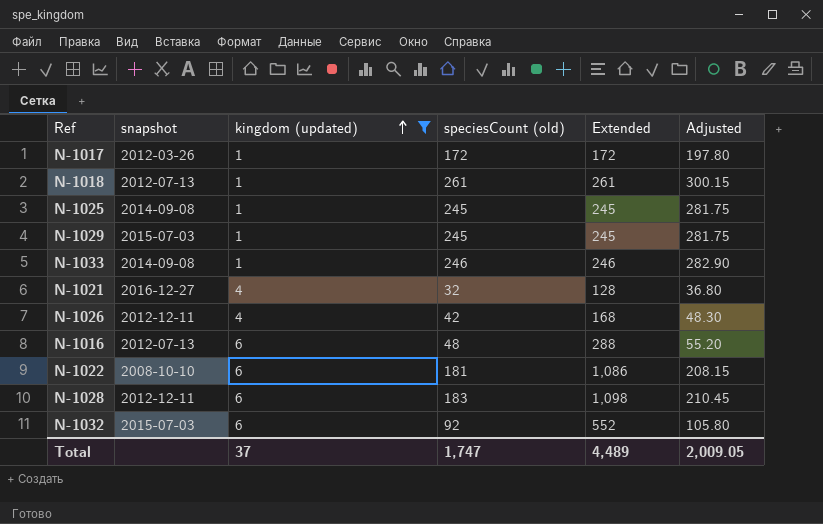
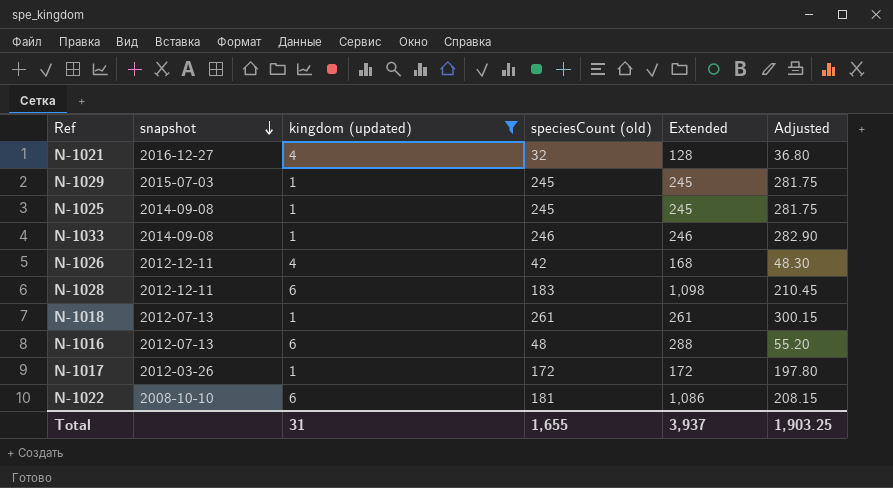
row order: kingdom (updated) ascending -> snapshot descending
row N-1032: 2015-07-03 | 6 | 92 | 552 | 105.80 -> none
Total | kingdom (updated): 37 -> 31
Total | speciesCount (old): 1,747 -> 1,655
Total | Extended: 4,489 -> 3,937
Total | Adjusted: 2,009.05 -> 1,903.25

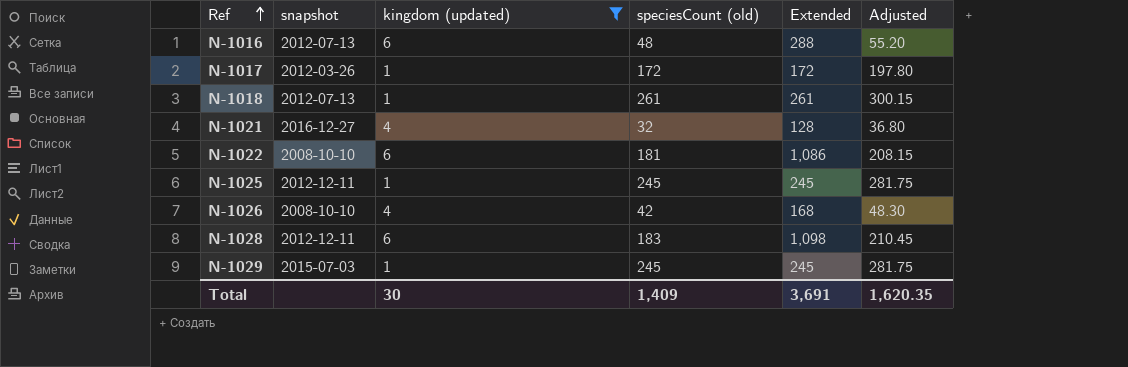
row order: snapshot descending -> Ref ascending
row N-1033: 2014-09-08 | 1 | 246 | 246 | 282.90 -> none
N-1025 | snapshot: 2014-09-08 -> 2012-12-11
N-1026 | snapshot: 2012-12-11 -> 2008-10-10
Total | kingdom (updated): 31 -> 30
Total | speciesCount (old): 1,655 -> 1,409
Total | Extended: 3,937 -> 3,691
Total | Adjusted: 1,903.25 -> 1,620.35

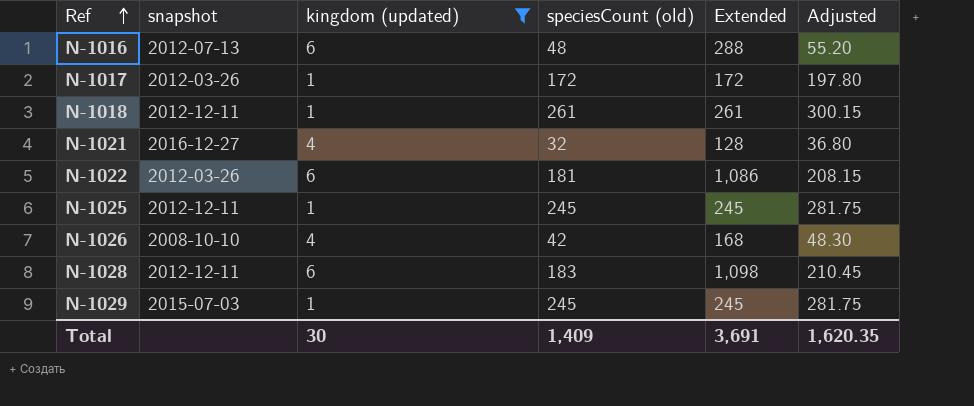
N-1018 | snapshot: 2012-07-13 -> 2012-12-11
N-1022 | snapshot: 2008-10-10 -> 2012-03-26

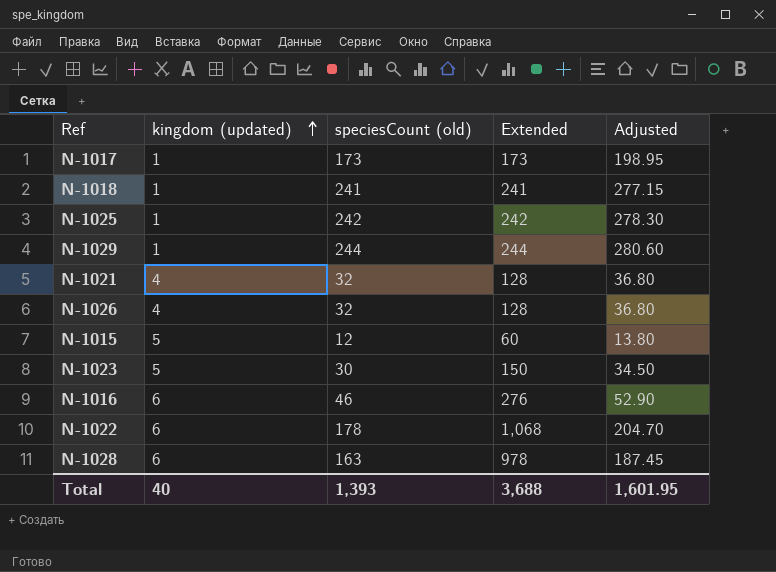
filter: kingdom (updated) != 5 -> none
row order: Ref ascending -> kingdom (updated) ascending
column snapshot | position: 2 -> none
N-1017 | speciesCount (old): 172 -> 173
N-1017 | Extended: 172 -> 173
N-1017 | Adjusted: 197.80 -> 198.95
N-1018 | speciesCount (old): 261 -> 241
N-1018 | Extended: 261 -> 241
N-1018 | Adjusted: 300.15 -> 277.15
N-1025 | speciesCount (old): 245 -> 242
N-1025 | Extended: 245 -> 242
N-1025 | Adjusted: 281.75 -> 278.30
N-1029 | speciesCount (old): 245 -> 244
N-1029 | Extended: 245 -> 244
N-1029 | Adjusted: 281.75 -> 280.60
N-1026 | speciesCount (old): 42 -> 32
N-1026 | Extended: 168 -> 128
N-1026 | Adjusted: 48.30 -> 36.80
N-1016 | speciesCount (old): 48 -> 46
N-1016 | Extended: 288 -> 276
N-1016 | Adjusted: 55.20 -> 52.90
N-1022 | speciesCount (old): 181 -> 178
N-1022 | Extended: 1,086 -> 1,068
N-1022 | Adjusted: 208.15 -> 204.70
N-1028 | speciesCount (old): 183 -> 163
N-1028 | Extended: 1,098 -> 978
N-1028 | Adjusted: 210.45 -> 187.45
Total | kingdom (updated): 30 -> 40
Total | speciesCount (old): 1,409 -> 1,393
Total | Extended: 3,691 -> 3,688
Total | Adjusted: 1,620.35 -> 1,601.95

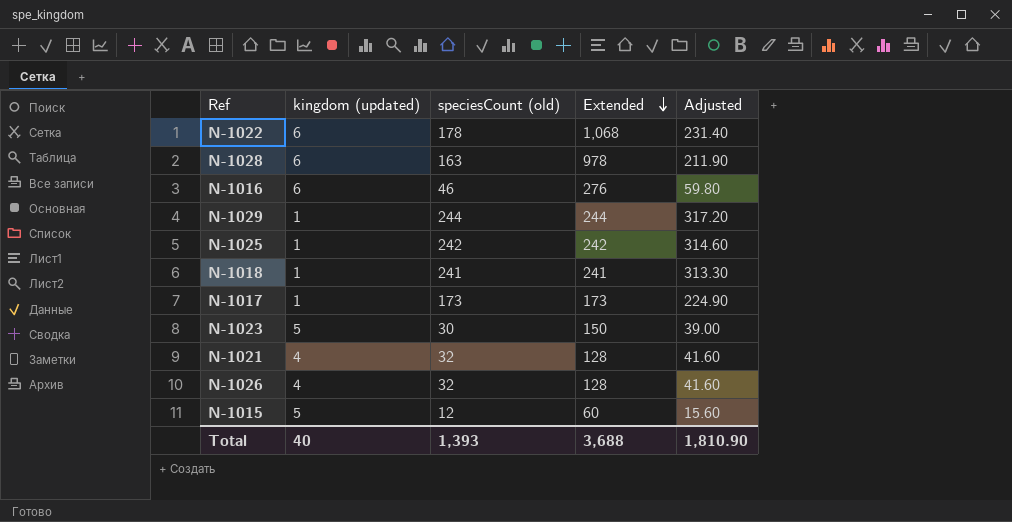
row order: kingdom (updated) ascending -> Extended descending
column Adjusted | formula: [speciesCount (old)] * 1.15 -> [speciesCount (old)] * 1.3
Total | Adjusted: 1,601.95 -> 1,810.90

